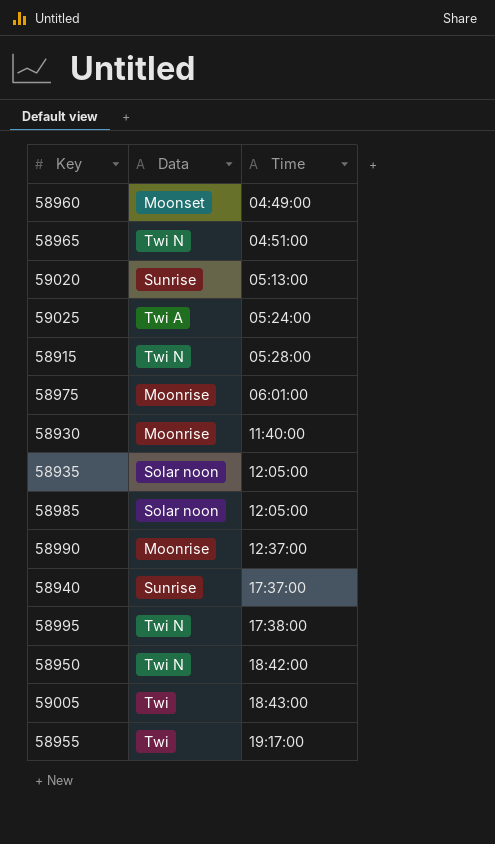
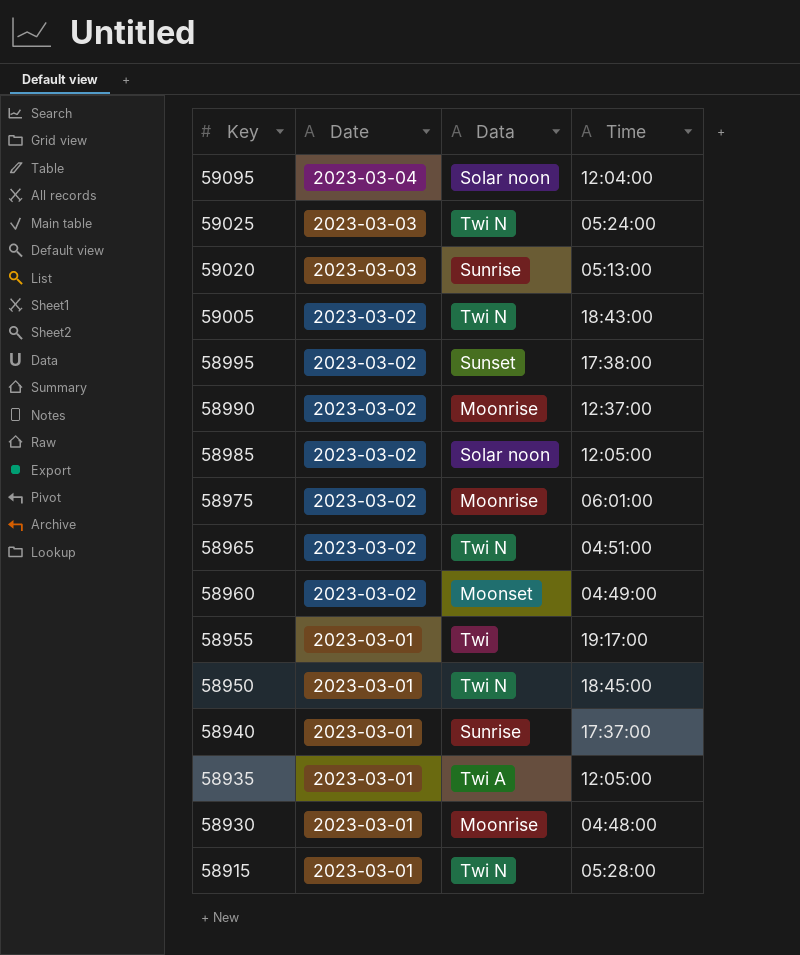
row order: Time ascending -> Key descending
column Date | position: none -> 2
row 59095: none -> 2023-03-04 | Solar noon | 12:04:00
59025 | Data: Twi A -> Twi N
59005 | Data: Twi -> Twi N
58995 | Data: Twi N -> Sunset
58950 | Time: 18:42:00 -> 18:45:00
58935 | Data: Solar noon -> Twi A
58930 | Time: 11:40:00 -> 04:48:00

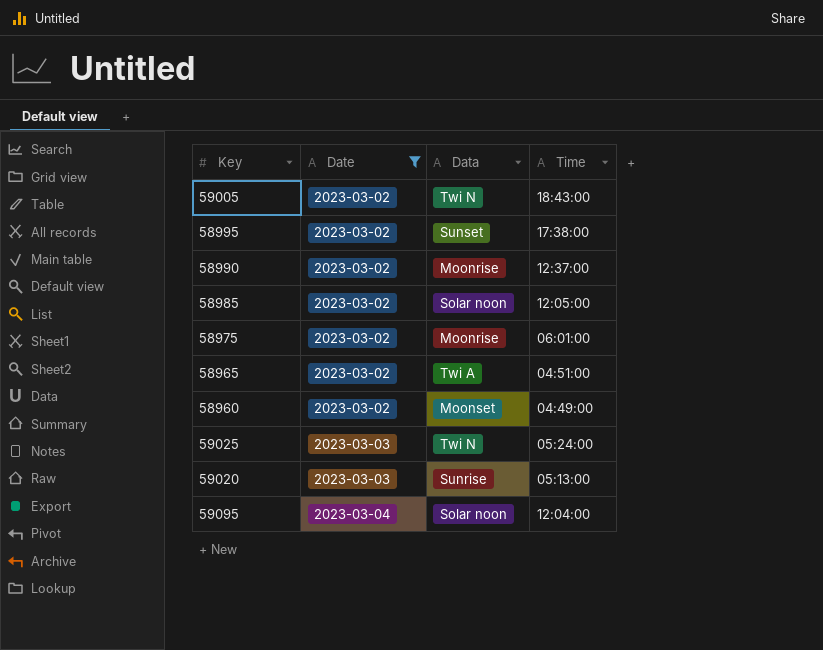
filter: none -> Date != 2023-03-01
row order: Key descending -> Date ascending
58965 | Data: Twi N -> Twi A

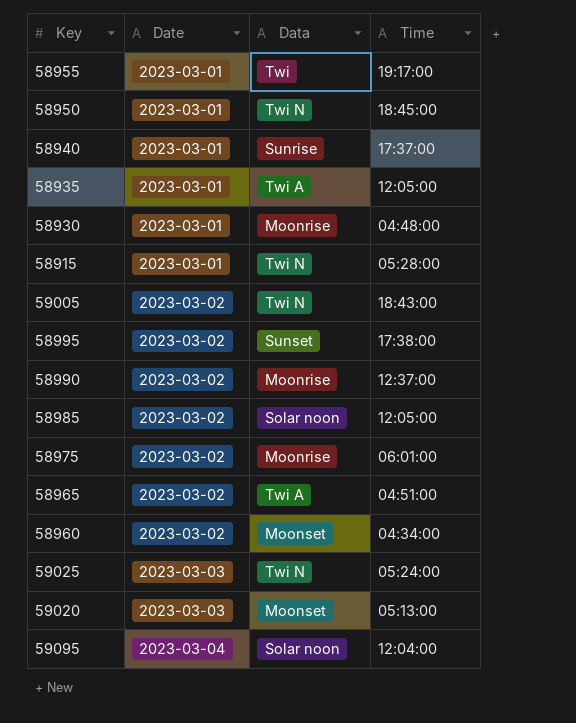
filter: Date != 2023-03-01 -> none
58960 | Time: 04:49:00 -> 04:34:00
59020 | Data: Sunrise -> Moonset

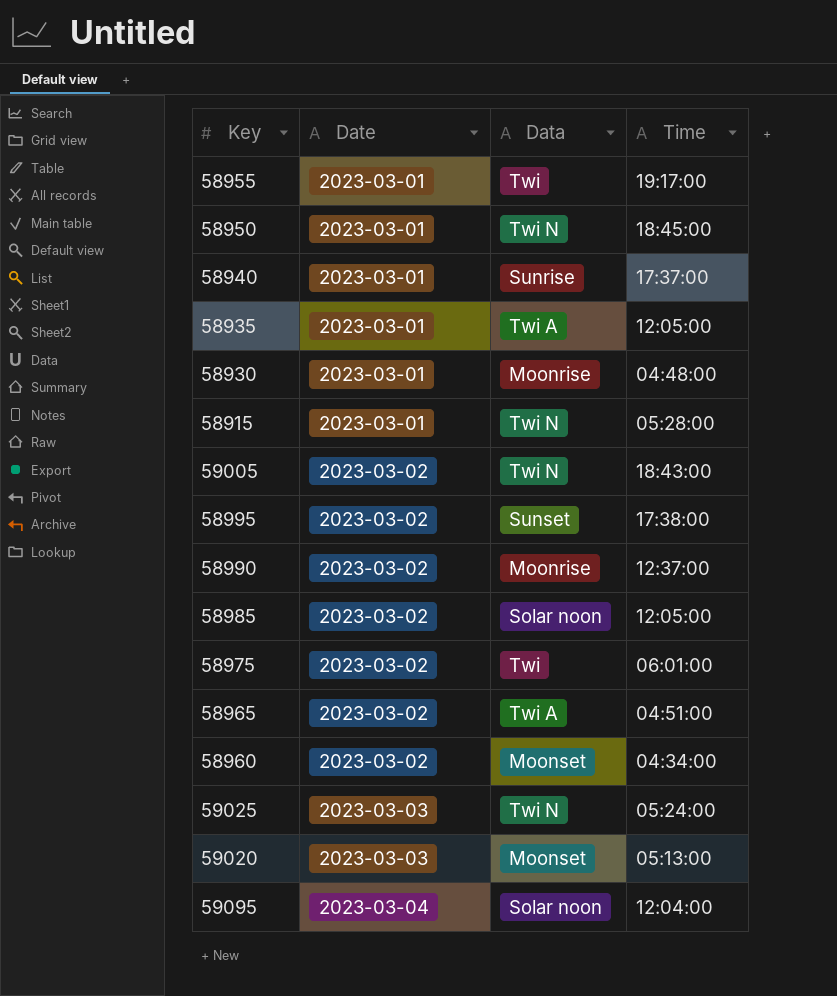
58975 | Data: Moonrise -> Twi

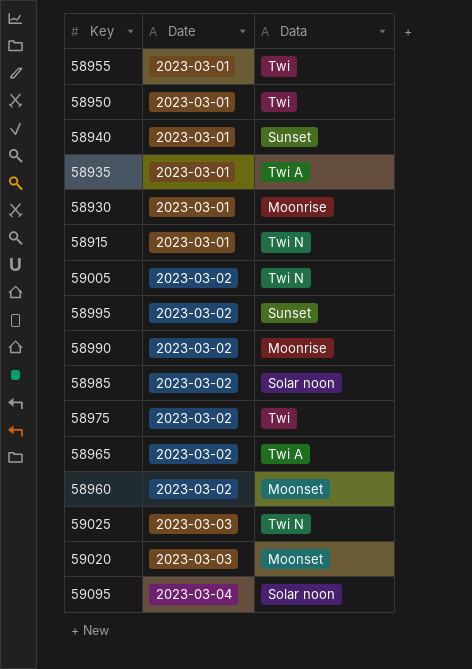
column Time | position: 4 -> none
58950 | Data: Twi N -> Twi
58940 | Data: Sunrise -> Sunset

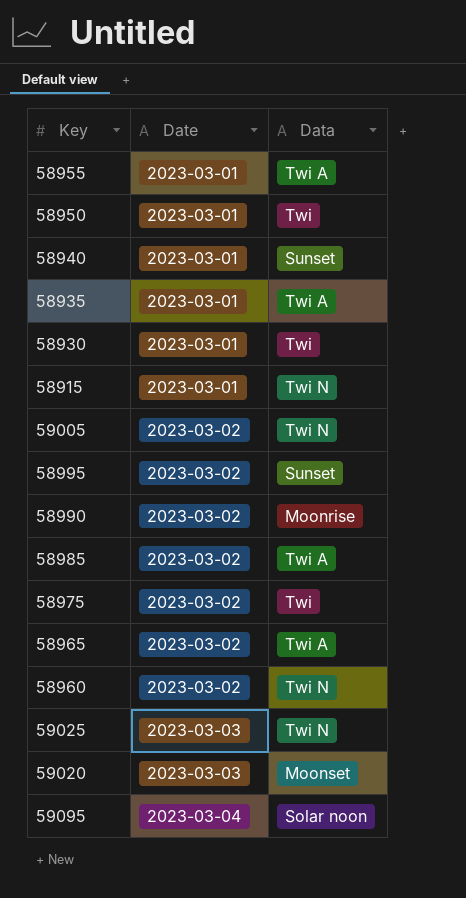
58955 | Data: Twi -> Twi A
58930 | Data: Moonrise -> Twi
58985 | Data: Solar noon -> Twi A
58960 | Data: Moonset -> Twi N

